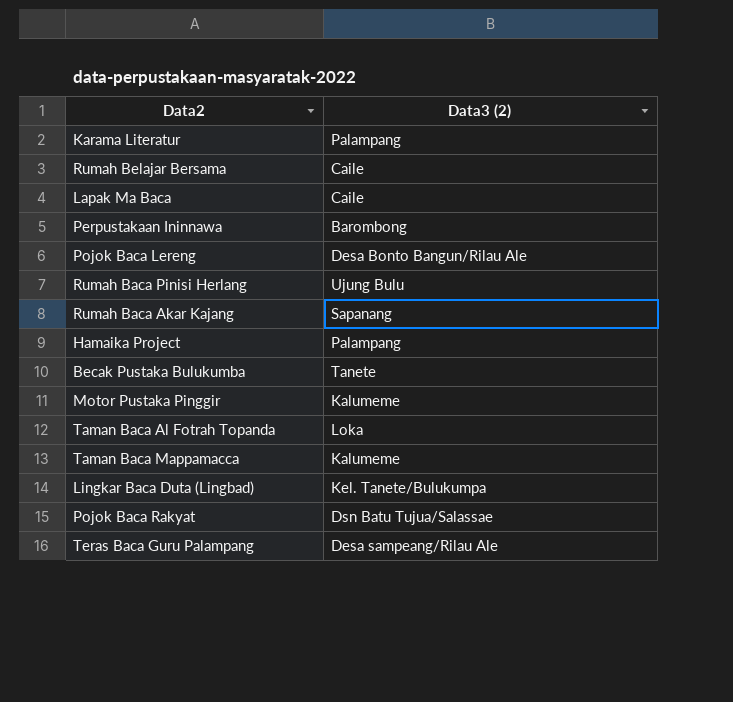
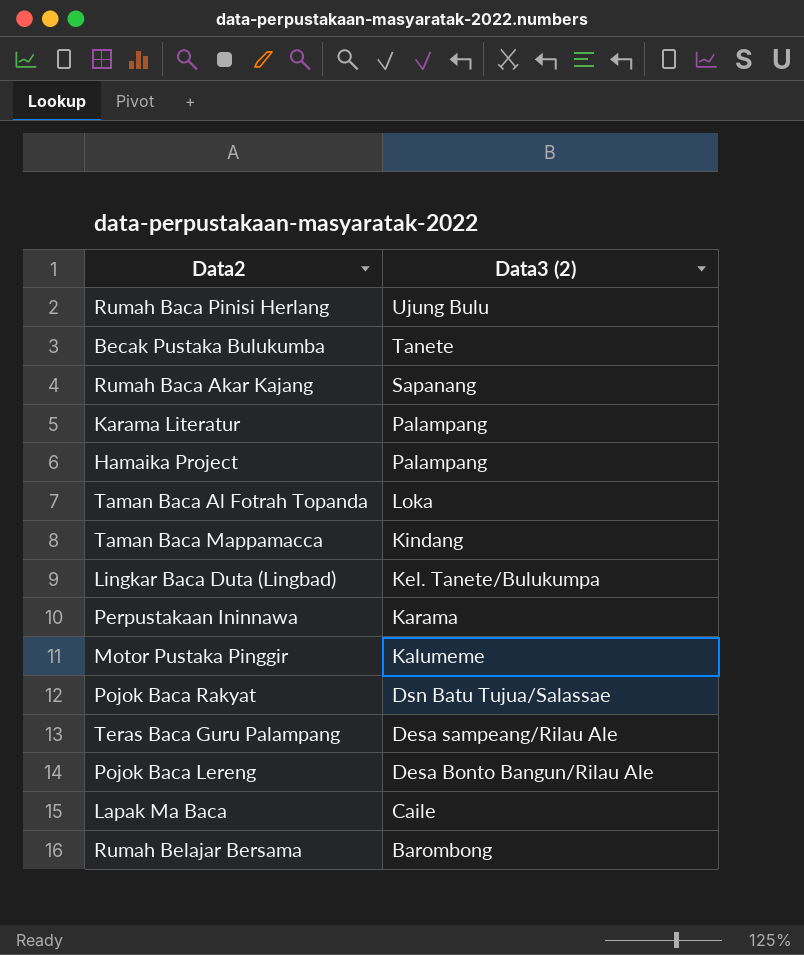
row order: none -> Data3 (2) descending
Taman Baca Mappamacca | Data3 (2): Kalumeme -> Kindang
Perpustakaan Ininnawa | Data3 (2): Barombong -> Karama
Rumah Belajar Bersama | Data3 (2): Caile -> Barombong

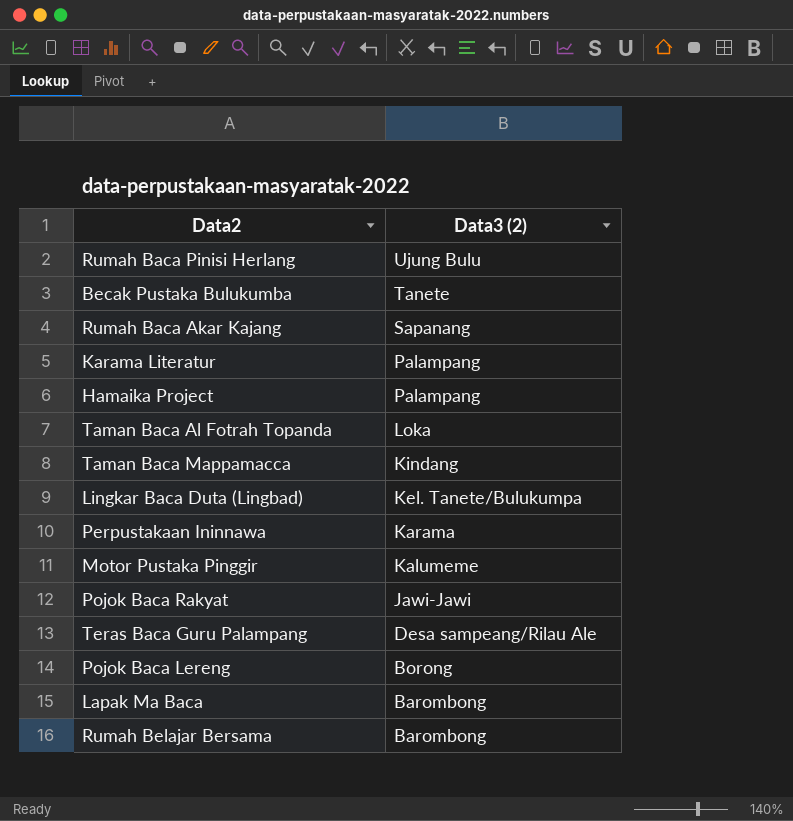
Pojok Baca Rakyat | Data3 (2): Dsn Batu Tujua/Salassae -> Jawi-Jawi
Pojok Baca Lereng | Data3 (2): Desa Bonto Bangun/Rilau Ale -> Borong
Lapak Ma Baca | Data3 (2): Caile -> Barombong

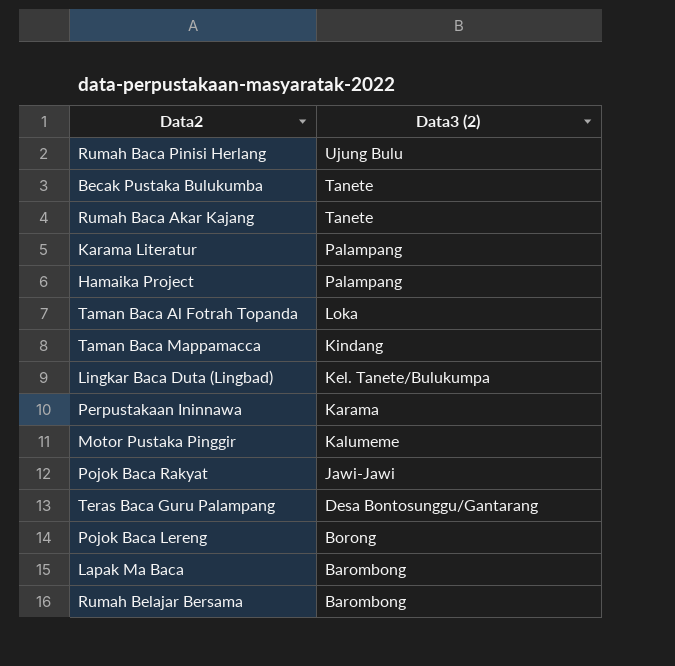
Rumah Baca Akar Kajang | Data3 (2): Sapanang -> Tanete
Teras Baca Guru Palampang | Data3 (2): Desa sampeang/Rilau Ale -> Desa Bontosunggu/Gantarang

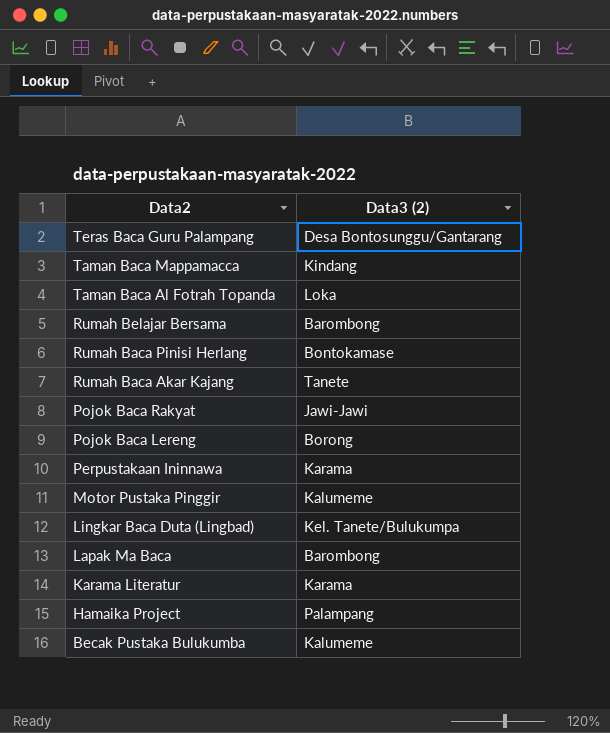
row order: Data3 (2) descending -> Data2 descending
Rumah Baca Pinisi Herlang | Data3 (2): Ujung Bulu -> Bontokamase
Karama Literatur | Data3 (2): Palampang -> Karama
Becak Pustaka Bulukumba | Data3 (2): Tanete -> Kalumeme

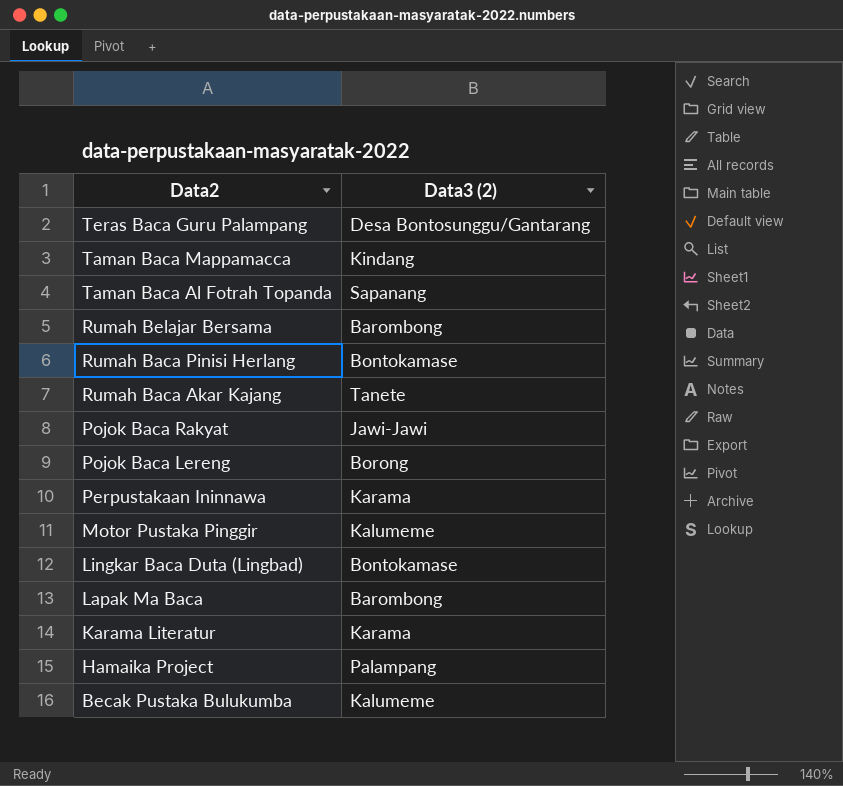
Taman Baca Al Fotrah Topanda | Data3 (2): Loka -> Sapanang
Lingkar Baca Duta (Lingbad) | Data3 (2): Kel. Tanete/Bulukumpa -> Bontokamase

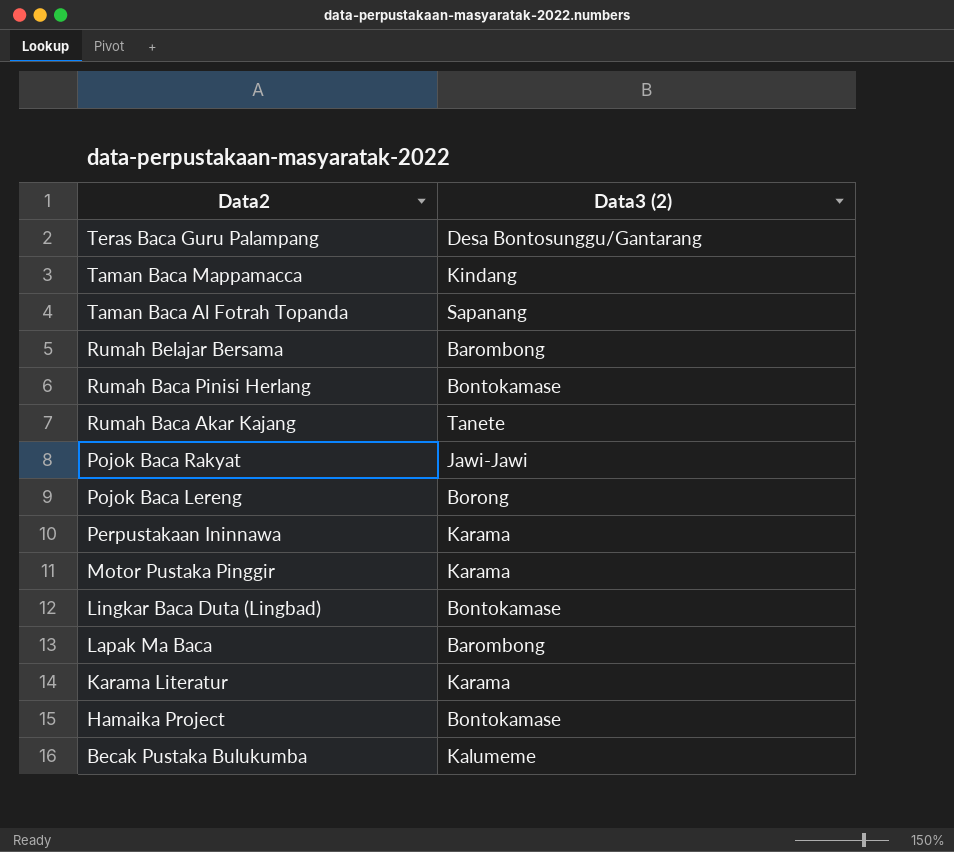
Motor Pustaka Pinggir | Data3 (2): Kalumeme -> Karama
Hamaika Project | Data3 (2): Palampang -> Bontokamase

